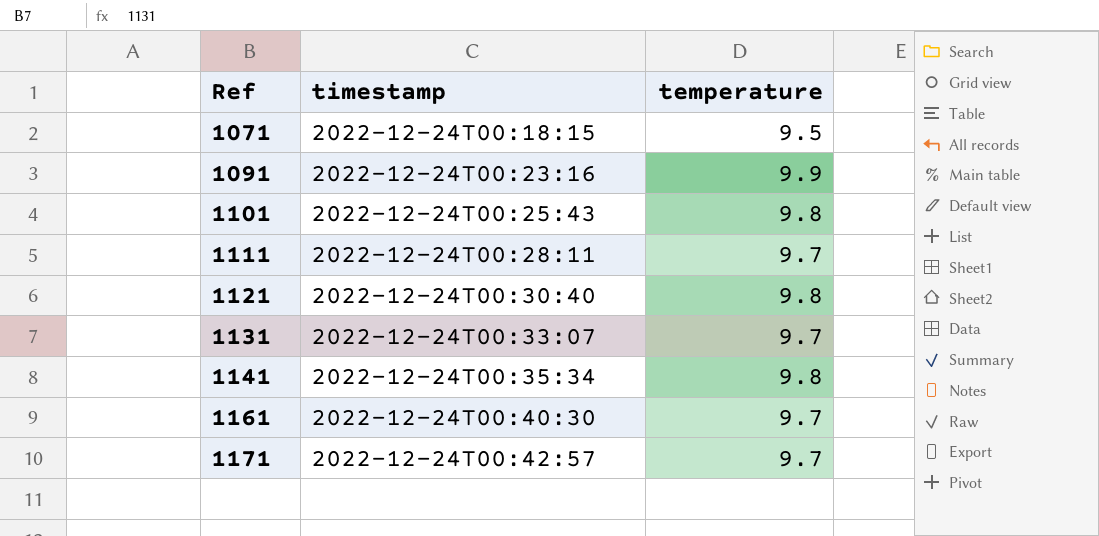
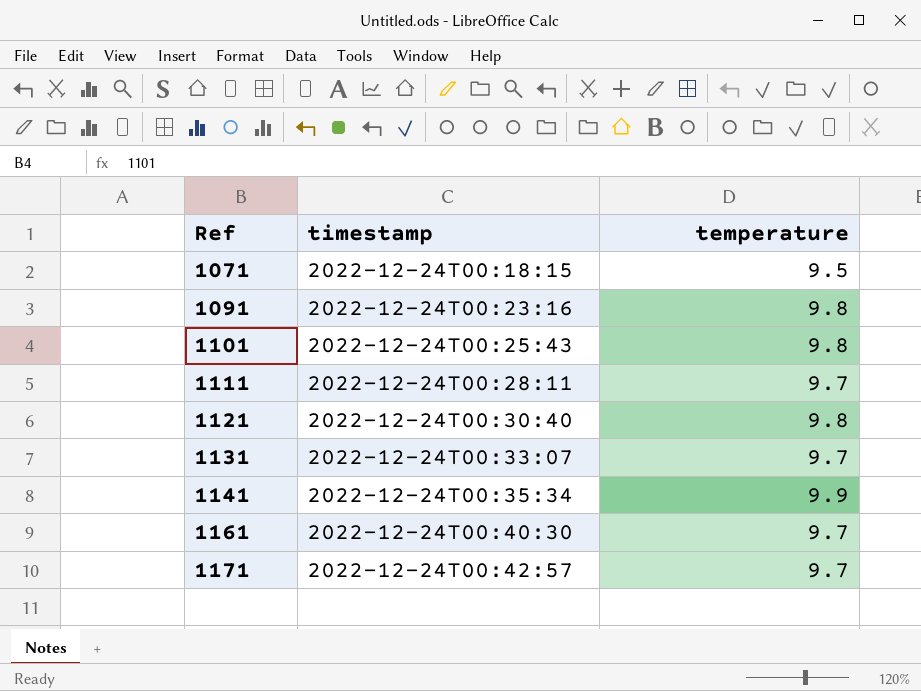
1091 | temperature: 9.9 -> 9.8
1141 | temperature: 9.8 -> 9.9

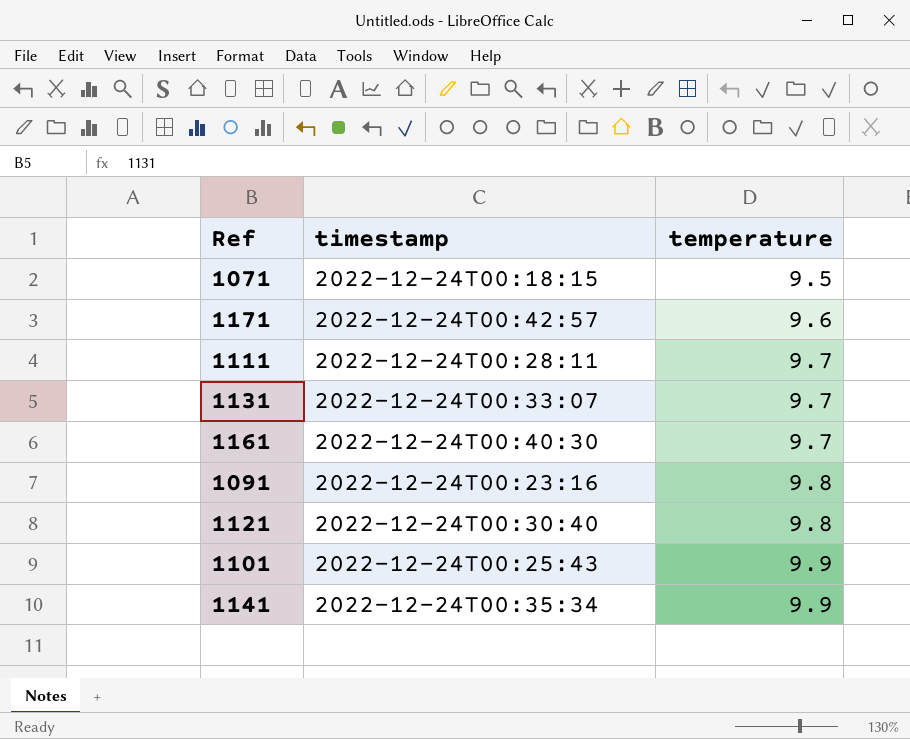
row order: Ref ascending -> temperature ascending
1171 | temperature: 9.7 -> 9.6
1101 | temperature: 9.8 -> 9.9

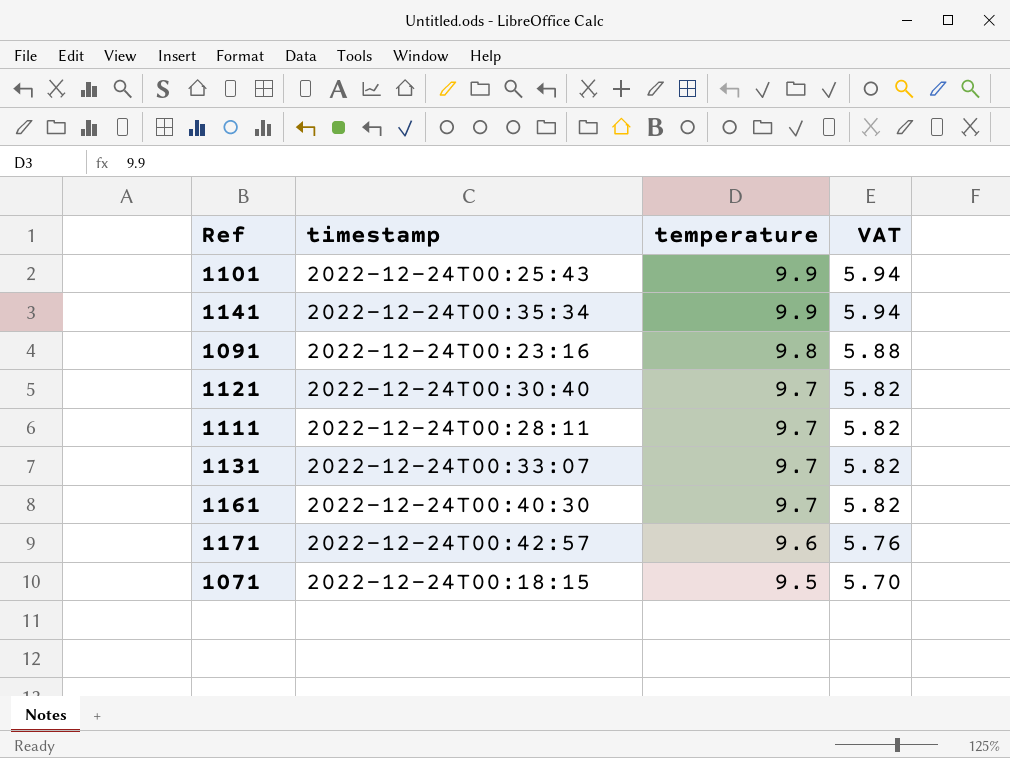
row order: temperature ascending -> temperature descending
column VAT | formula: none -> [temperature] * 0.6
1121 | temperature: 9.8 -> 9.7

